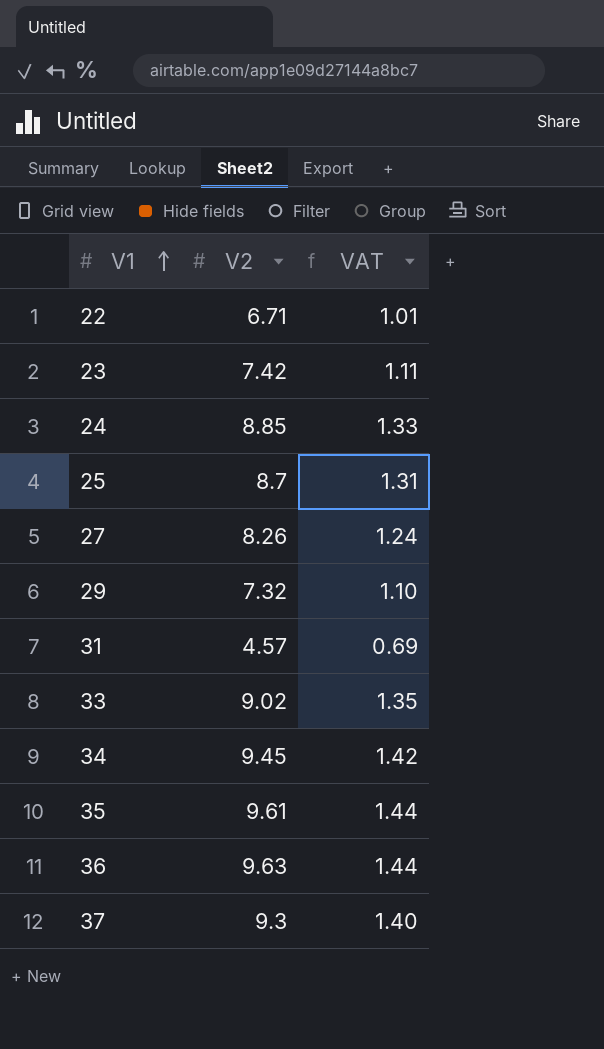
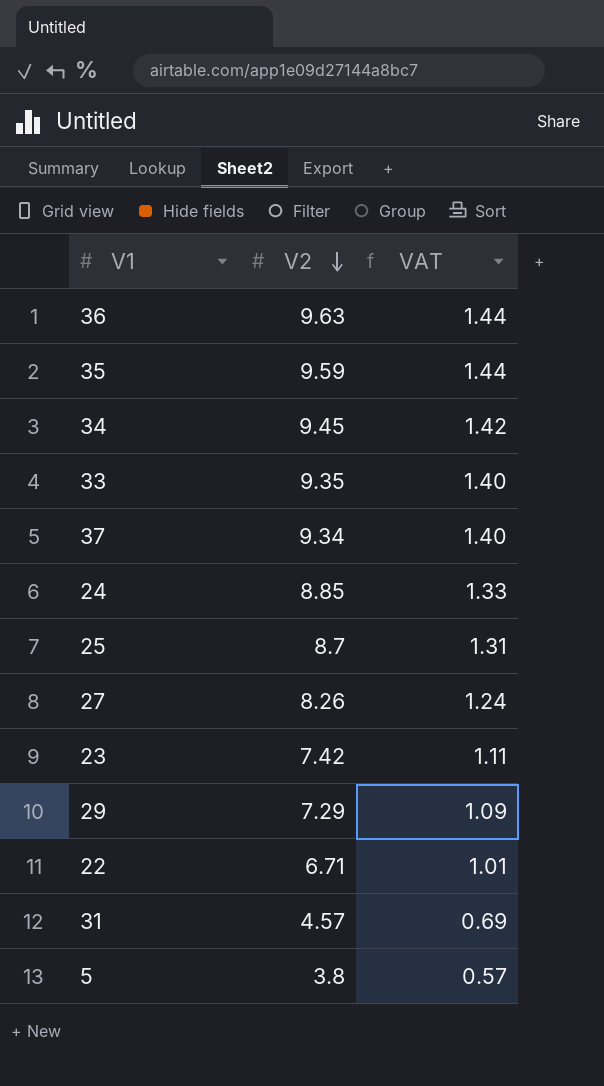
row order: V1 ascending -> V2 descending
35 | V2: 9.61 -> 9.59
33 | V2: 9.02 -> 9.35
33 | VAT: 1.35 -> 1.40
37 | V2: 9.3 -> 9.34
29 | V2: 7.32 -> 7.29
29 | VAT: 1.10 -> 1.09
row 5: none -> 3.8 | 0.57

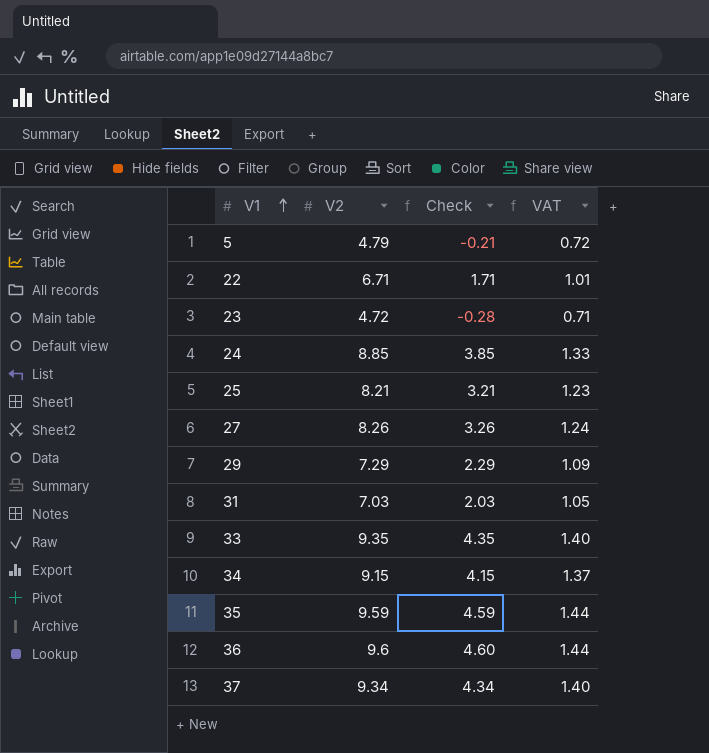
row order: V2 descending -> V1 ascending
column Check | formula: none -> [V2] - 5
5 | V2: 3.8 -> 4.79
5 | VAT: 0.57 -> 0.72
23 | V2: 7.42 -> 4.72
23 | VAT: 1.11 -> 0.71
25 | V2: 8.7 -> 8.21
25 | VAT: 1.31 -> 1.23
31 | V2: 4.57 -> 7.03
31 | VAT: 0.69 -> 1.05
34 | V2: 9.45 -> 9.15
34 | VAT: 1.42 -> 1.37
36 | V2: 9.63 -> 9.6

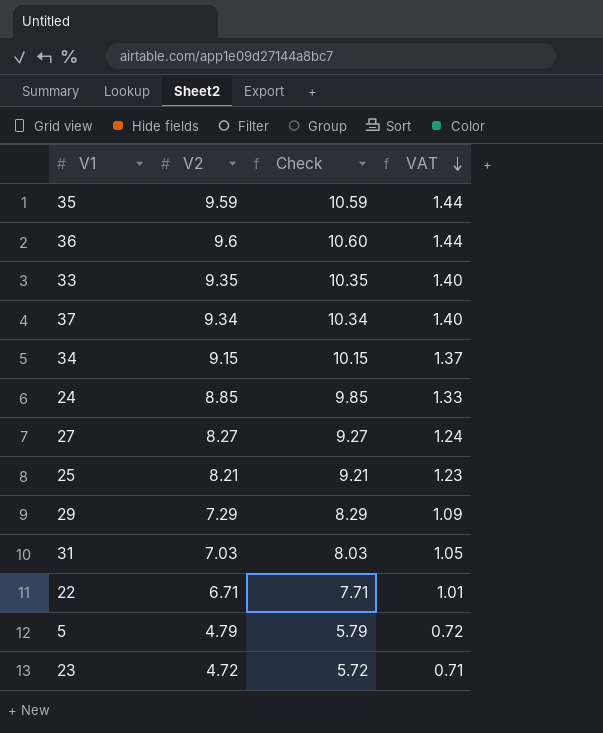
row order: V1 ascending -> VAT descending
column Check | formula: [V2] - 5 -> [V2] + 1
27 | V2: 8.26 -> 8.27

